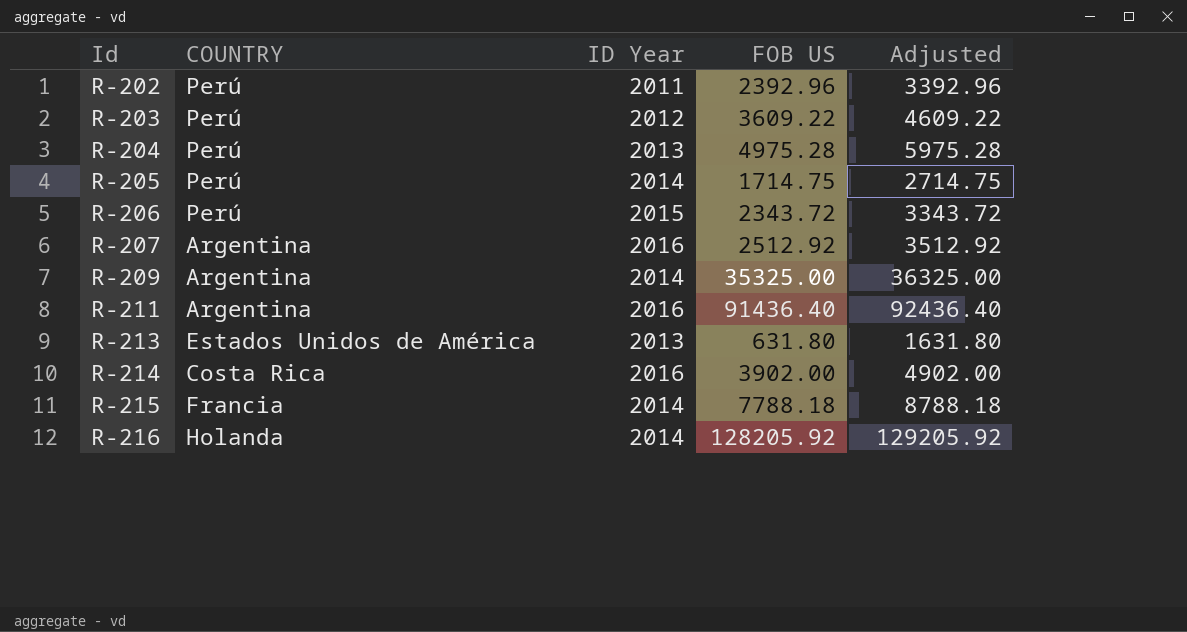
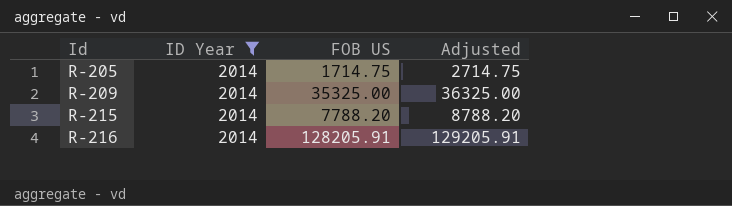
filter: none -> ID Year = 2014
column COUNTRY | position: 2 -> none
R-215 | FOB US: 7788.18 -> 7788.20
R-215 | Adjusted: 8788.18 -> 8788.20
R-216 | FOB US: 128205.92 -> 128205.91
R-216 | Adjusted: 129205.92 -> 129205.91

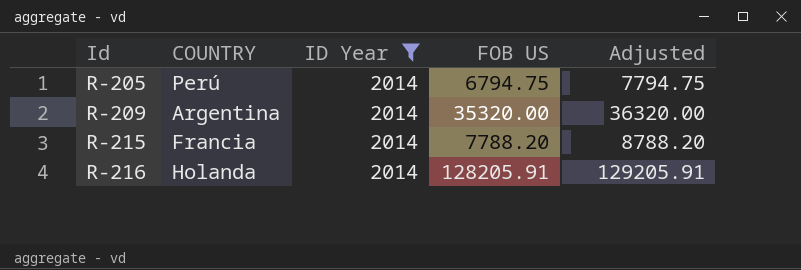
column COUNTRY | position: none -> 2
R-205 | FOB US: 1714.75 -> 6794.75
R-205 | Adjusted: 2714.75 -> 7794.75
R-209 | FOB US: 35325.00 -> 35320.00
R-209 | Adjusted: 36325.00 -> 36320.00

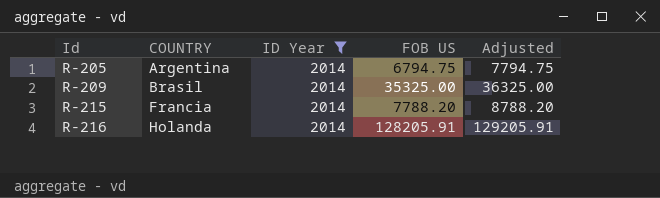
R-205 | COUNTRY: Perú -> Argentina
R-209 | COUNTRY: Argentina -> Brasil
R-209 | FOB US: 35320.00 -> 35325.00
R-209 | Adjusted: 36320.00 -> 36325.00

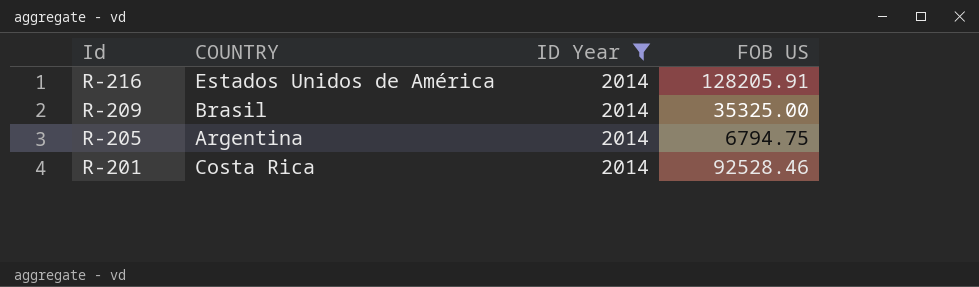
row order: Id ascending -> Id descending
column Adjusted | formula: [FOB US] + 1000 -> none
row R-215: Francia | 2014 | 7788.20 | 8788.20 -> none
R-216 | COUNTRY: Holanda -> Estados Unidos de América
row R-201: none -> Costa Rica | 2014 | 92528.46

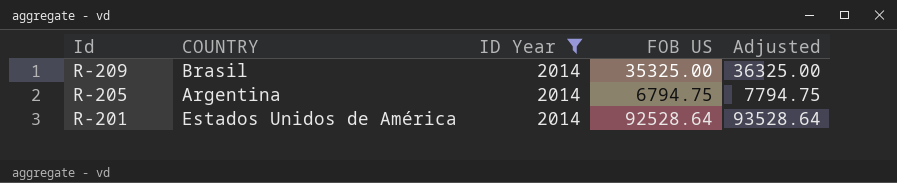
column Adjusted | formula: none -> [FOB US] + 1000
row R-216: Estados Unidos de América | 2014 | 128205.91 -> none
R-201 | COUNTRY: Costa Rica -> Estados Unidos de América
R-201 | FOB US: 92528.46 -> 92528.64

